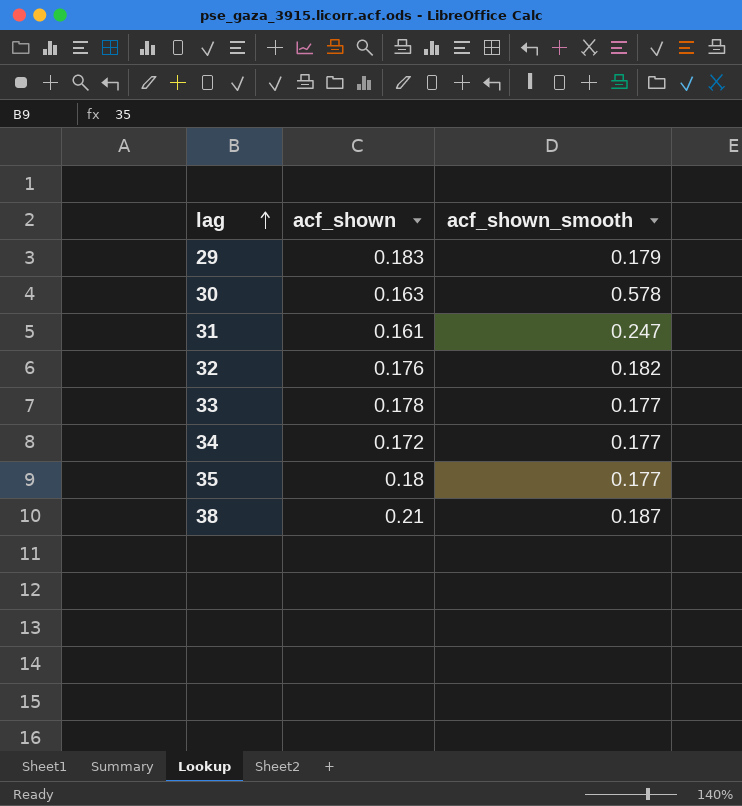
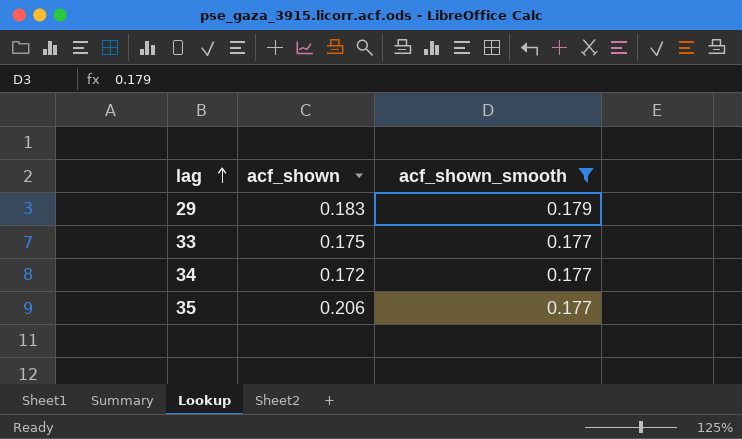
filter: none -> acf_shown_smooth <= 0.179
33 | acf_shown: 0.178 -> 0.175
35 | acf_shown: 0.18 -> 0.206

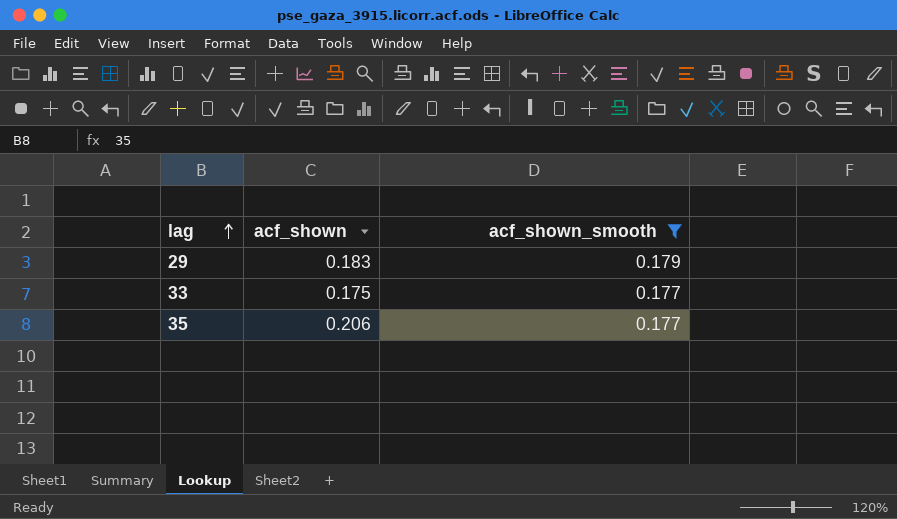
row 34: 0.172 | 0.177 -> none

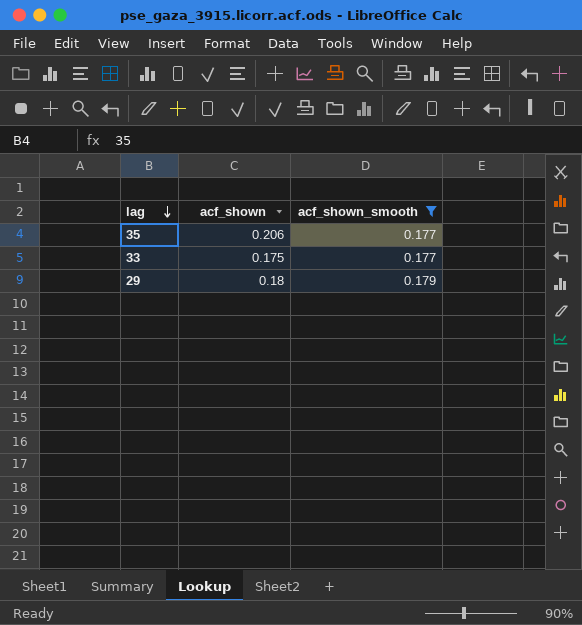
row order: lag ascending -> lag descending
29 | acf_shown: 0.183 -> 0.18

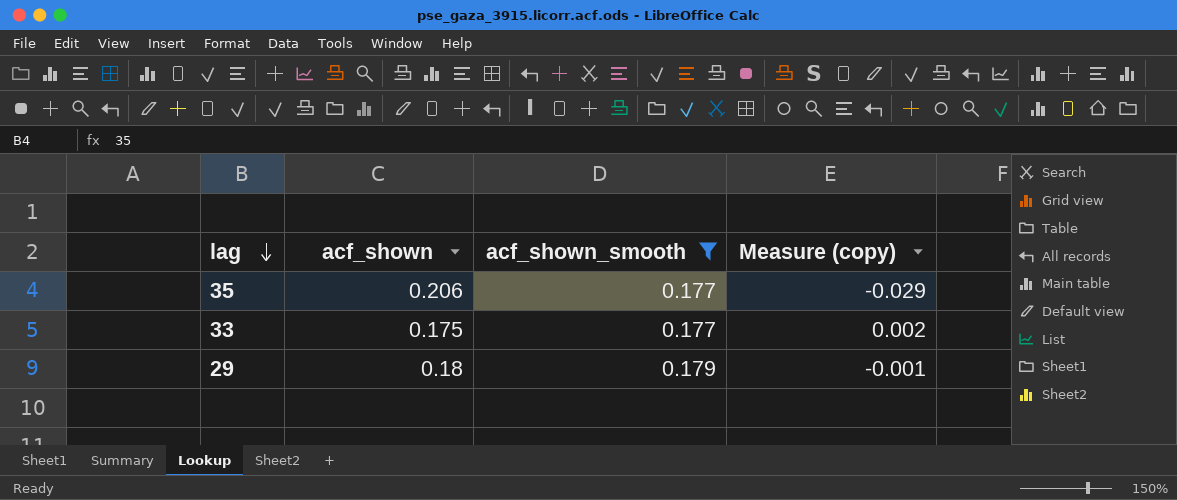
column Measure (copy) | formula: none -> [acf_shown_smooth] - [acf_shown]

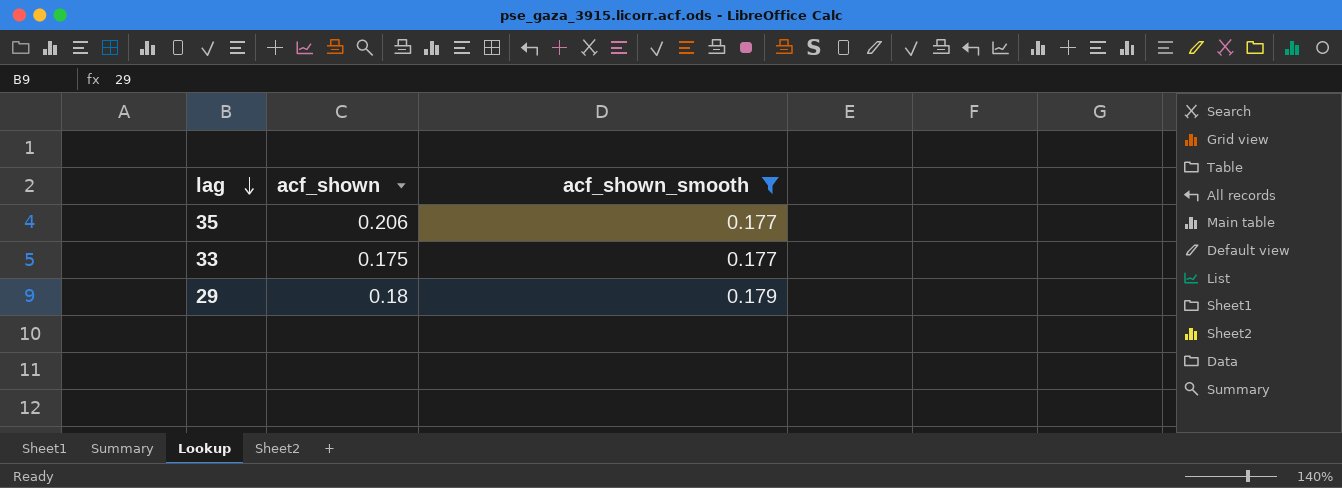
column Measure (copy) | formula: [acf_shown_smooth] - [acf_shown] -> none

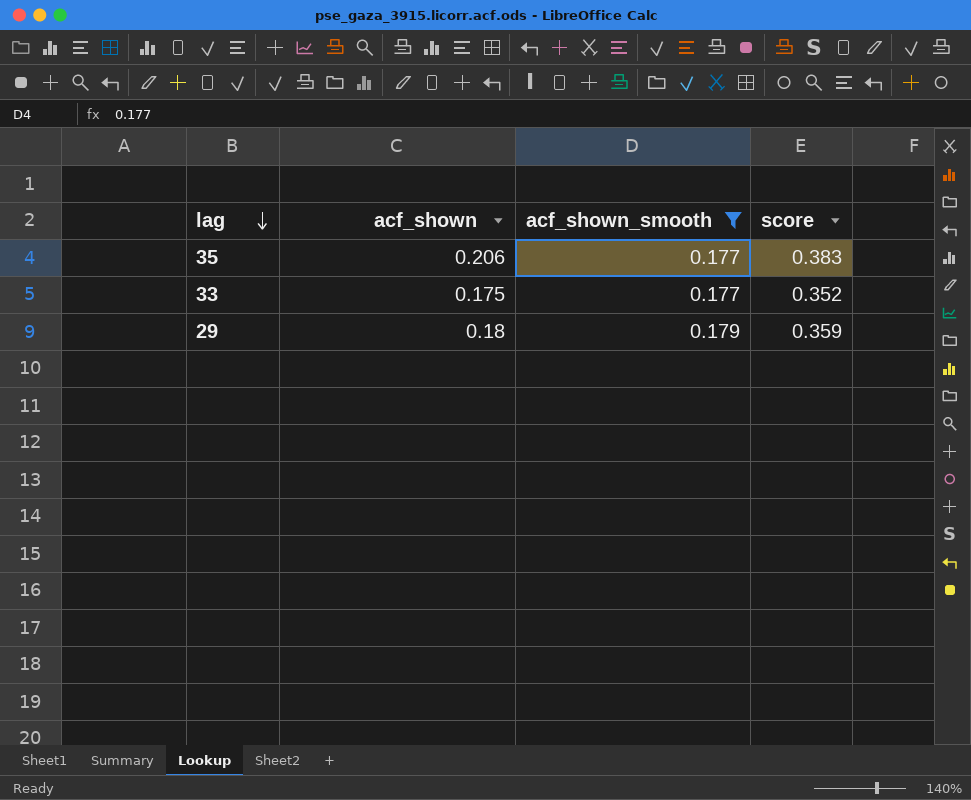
column score | formula: none -> [acf_shown] + [acf_shown_smooth]

